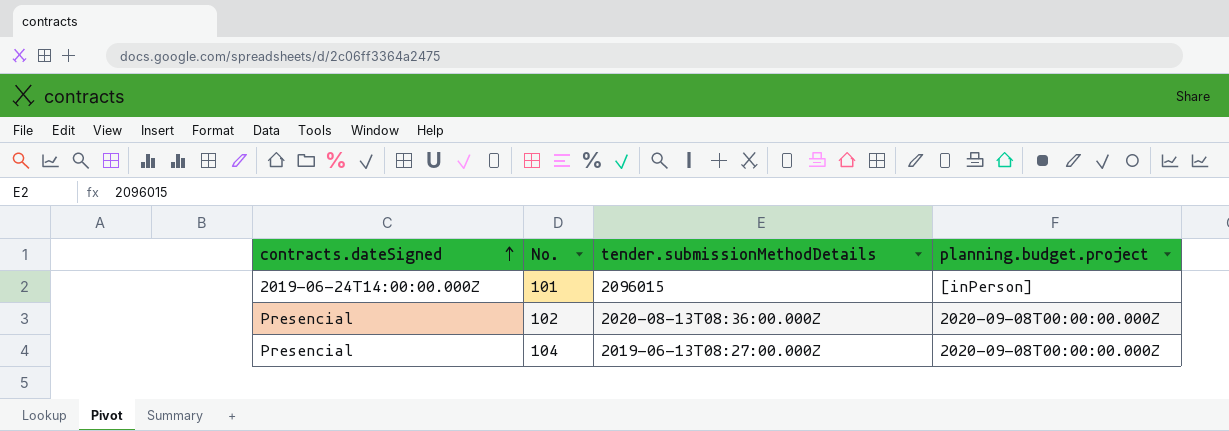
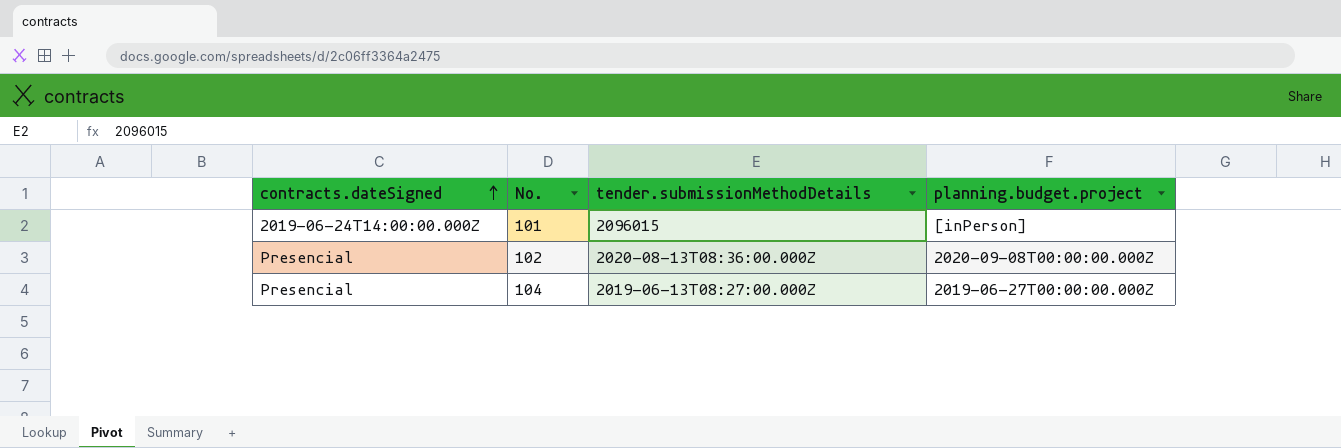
104 | planning.budget.project: 2020-09-08T00:00:00.000Z -> 2019-06-27T00:00:00.000Z

